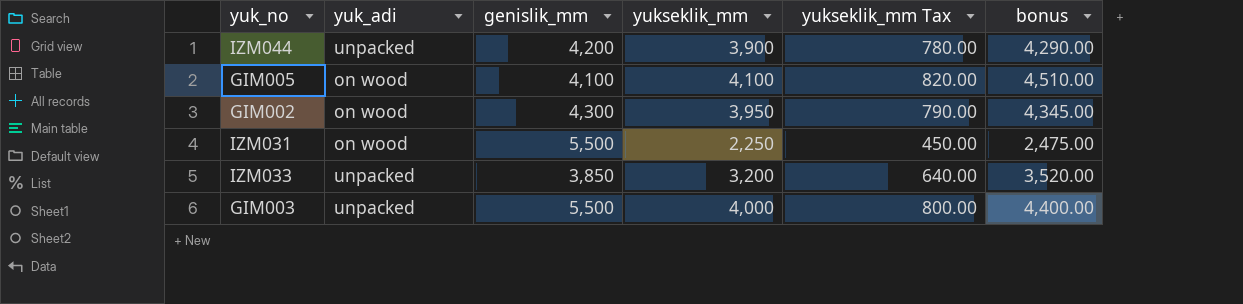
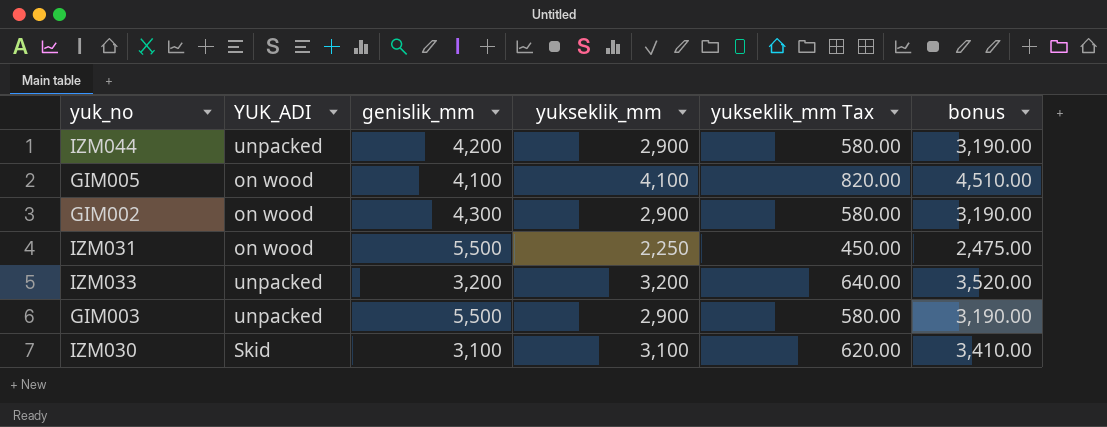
column name: yuk_adi -> YUK_ADI
IZM044 | yukseklik_mm: 3,900 -> 2,900
IZM044 | yukseklik_mm Tax: 780.00 -> 580.00
IZM044 | bonus: 4,290.00 -> 3,190.00
GIM002 | yukseklik_mm: 3,950 -> 2,900
GIM002 | yukseklik_mm Tax: 790.00 -> 580.00
GIM002 | bonus: 4,345.00 -> 3,190.00
IZM033 | genislik_mm: 3,850 -> 3,200
GIM003 | yukseklik_mm: 4,000 -> 2,900
GIM003 | yukseklik_mm Tax: 800.00 -> 580.00
GIM003 | bonus: 4,400.00 -> 3,190.00
row IZM030: none -> Skid | 3,100 | 3,100 | 620.00 | 3,410.00

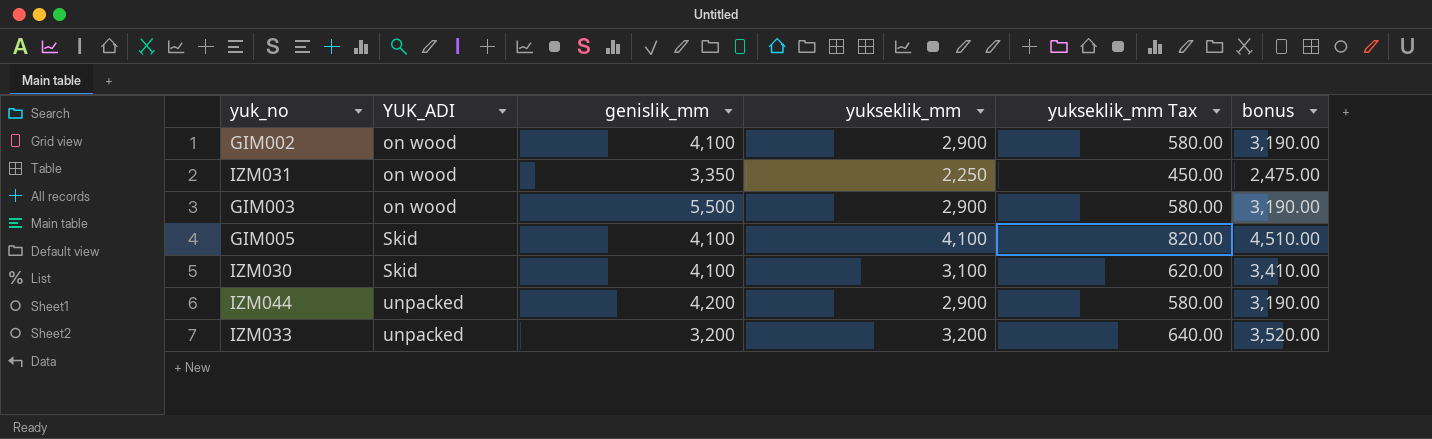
row order: none -> YUK_ADI ascending
GIM002 | genislik_mm: 4,300 -> 4,100
IZM031 | genislik_mm: 5,500 -> 3,350
GIM003 | YUK_ADI: unpacked -> on wood
GIM005 | YUK_ADI: on wood -> Skid
IZM030 | genislik_mm: 3,100 -> 4,100

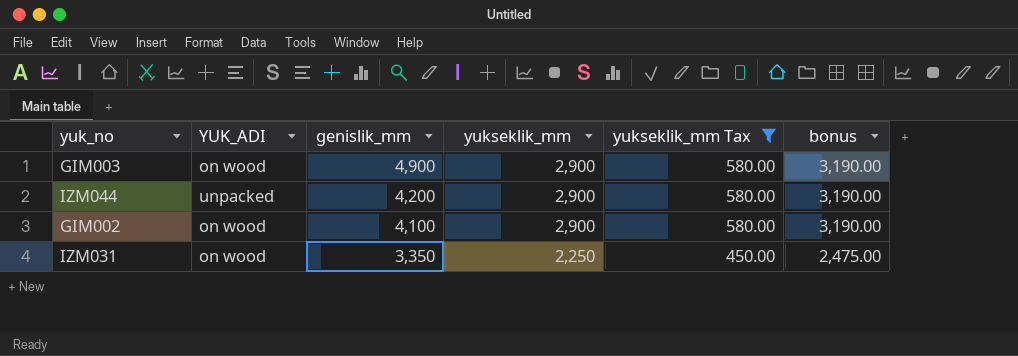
filter: none -> yukseklik_mm Tax <= 580.00
row order: YUK_ADI ascending -> genislik_mm descending
GIM003 | genislik_mm: 5,500 -> 4,900

